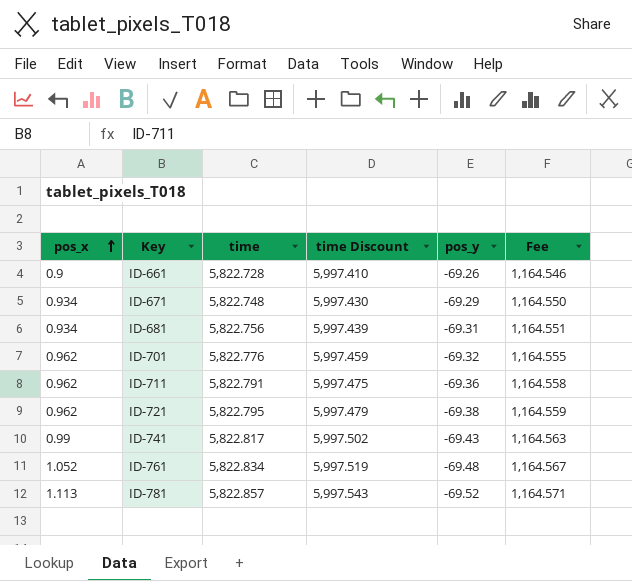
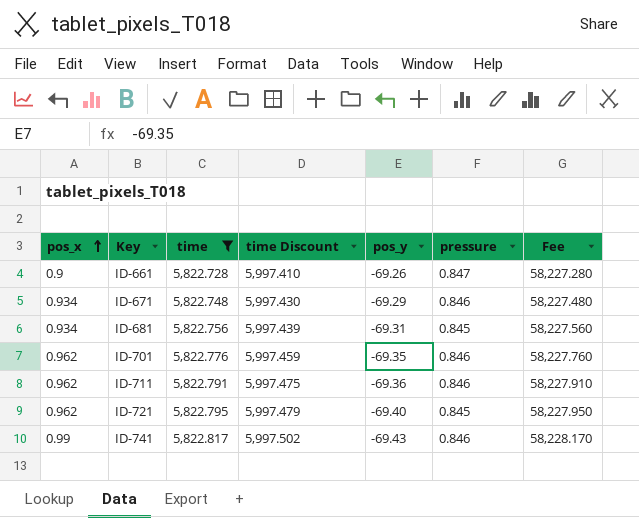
filter: none -> time <= 5,822.817
column pressure | position: none -> 6
column Fee | formula: [time] * 0.2 -> [time] * 10
ID-701 | pos_y: -69.32 -> -69.35
ID-721 | pos_y: -69.38 -> -69.40

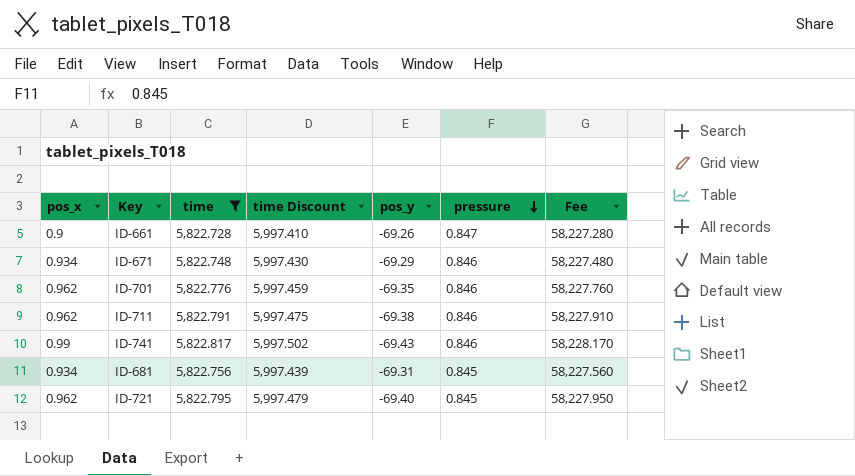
row order: pos_x ascending -> pressure descending
ID-711 | pos_y: -69.36 -> -69.38

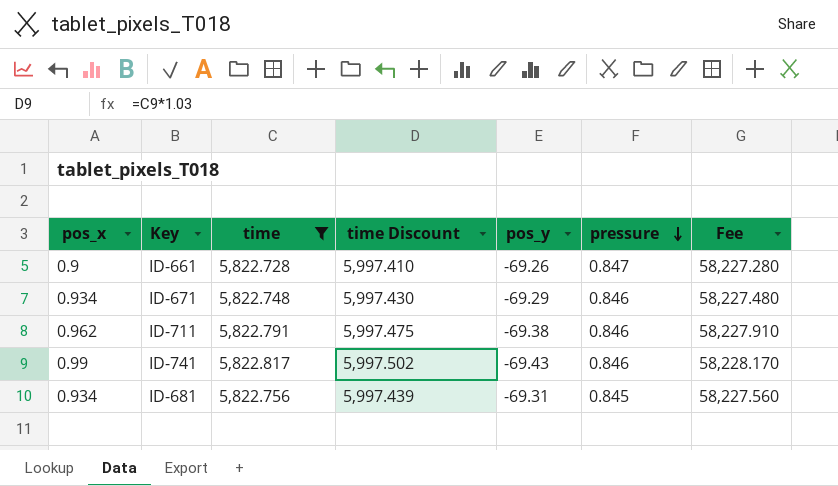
row ID-701: 0.962 | 5,822.776 | 5,997.459 | -69.35 | 0.846 | 58,227.760 -> none
row ID-721: 0.962 | 5,822.795 | 5,997.479 | -69.40 | 0.845 | 58,227.950 -> none

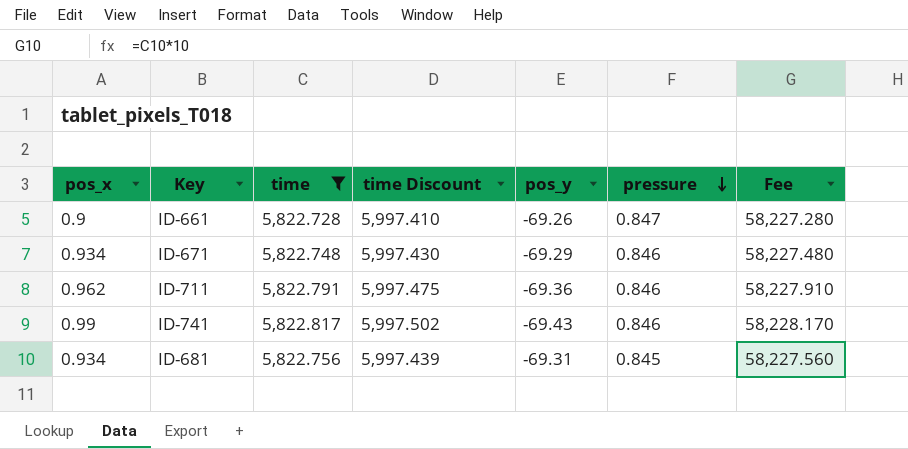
ID-711 | pos_y: -69.38 -> -69.36

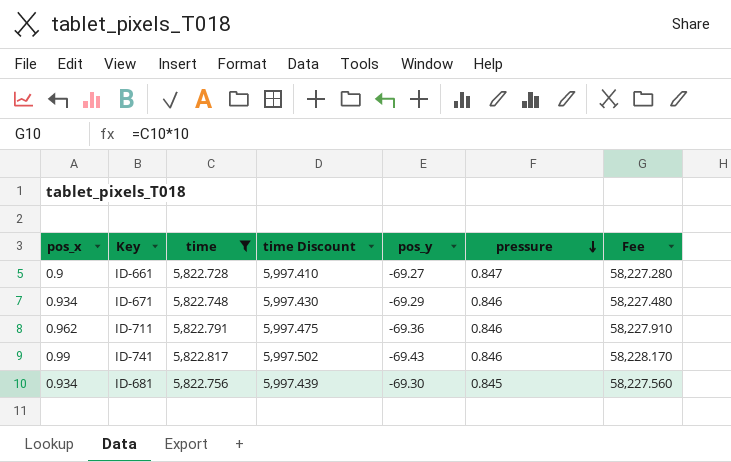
ID-661 | pos_y: -69.26 -> -69.27
ID-681 | pos_y: -69.31 -> -69.30

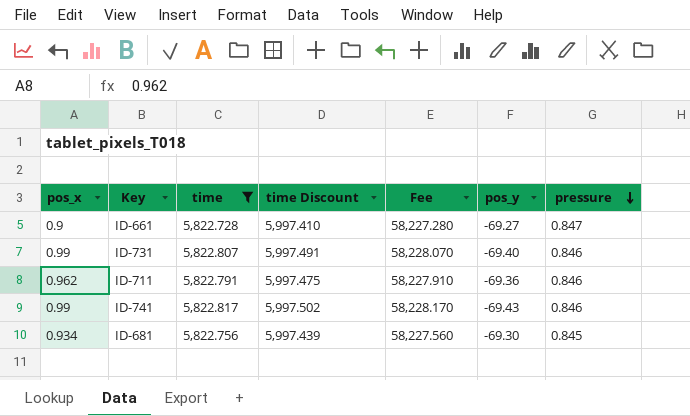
column Fee | position: 7 -> 5
row ID-671: 0.934 | 5,822.748 | 5,997.430 | -69.29 | 0.846 | 58,227.480 -> none
row ID-731: none -> 0.99 | 5,822.807 | 5,997.491 | 58,228.070 | -69.40 | 0.846

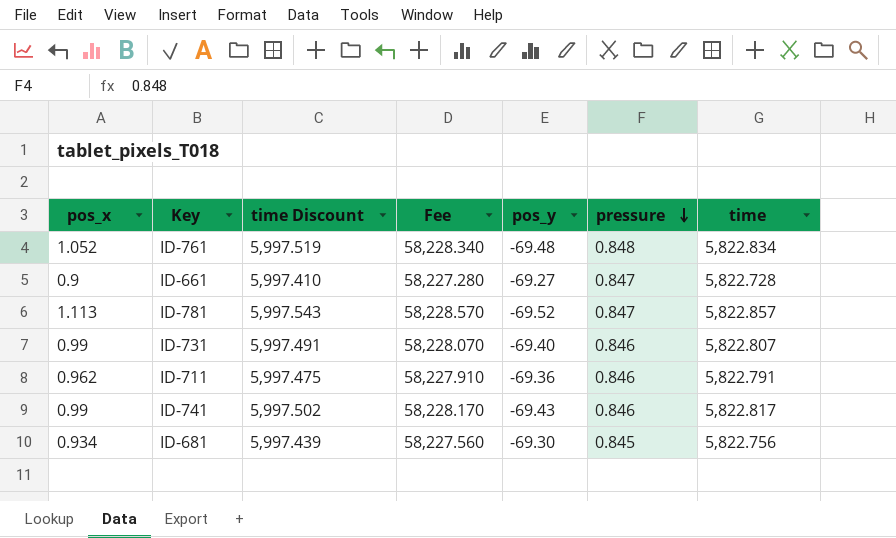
filter: time <= 5,822.817 -> none
column time | position: 3 -> 7

